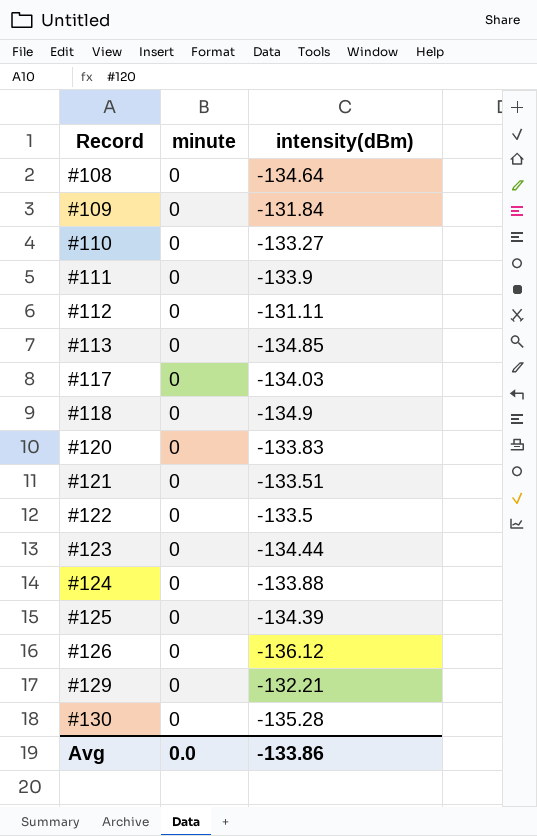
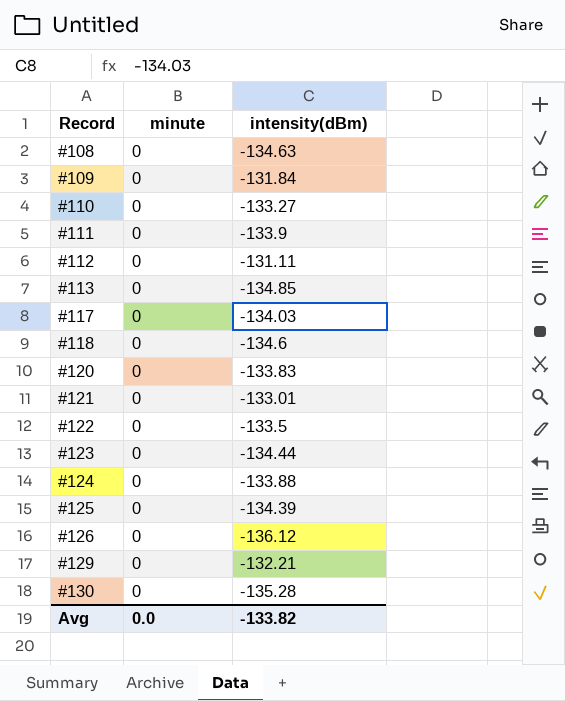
#108 | intensity(dBm): -134.64 -> -134.63
#118 | intensity(dBm): -134.9 -> -134.6
#121 | intensity(dBm): -133.51 -> -133.01
Avg | intensity(dBm): -133.86 -> -133.82

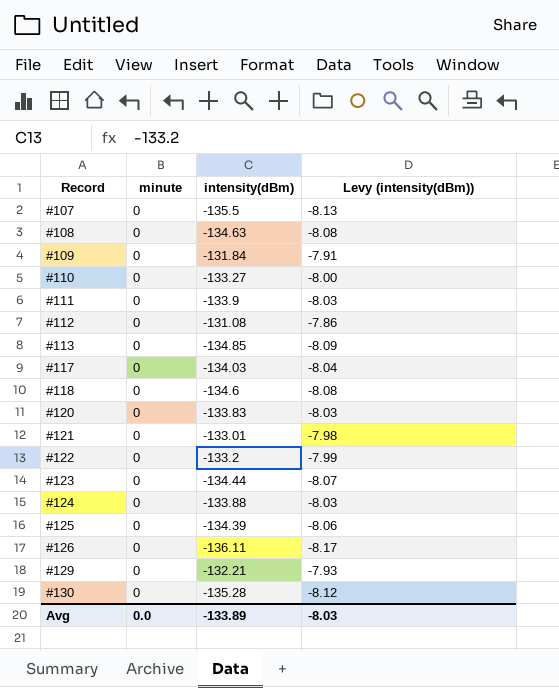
column Levy (intensity(dBm)) | formula: none -> [intensity(dBm)] * 0.06
row #107: none -> 0 | -135.5 | -8.13
#112 | intensity(dBm): -131.11 -> -131.08
#122 | intensity(dBm): -133.5 -> -133.2
#126 | intensity(dBm): -136.12 -> -136.11
Avg | intensity(dBm): -133.82 -> -133.89

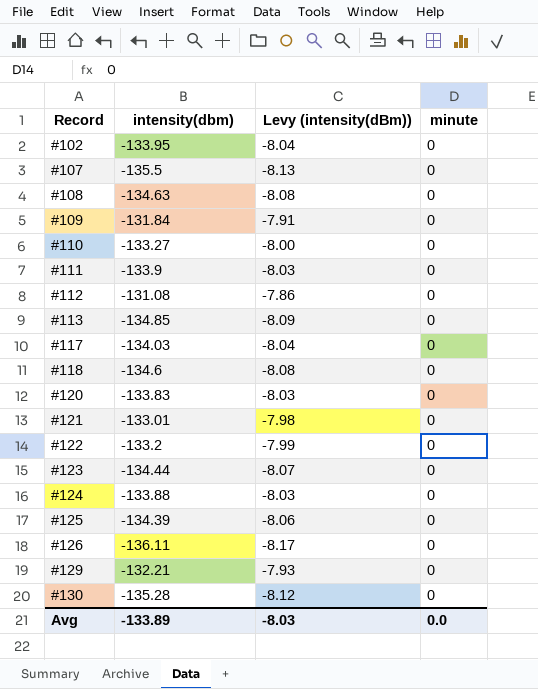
column name: intensity(dBm) -> intensity(dbm)
column minute | position: 2 -> 4
row #102: none -> -133.95 | -8.04 | 0

